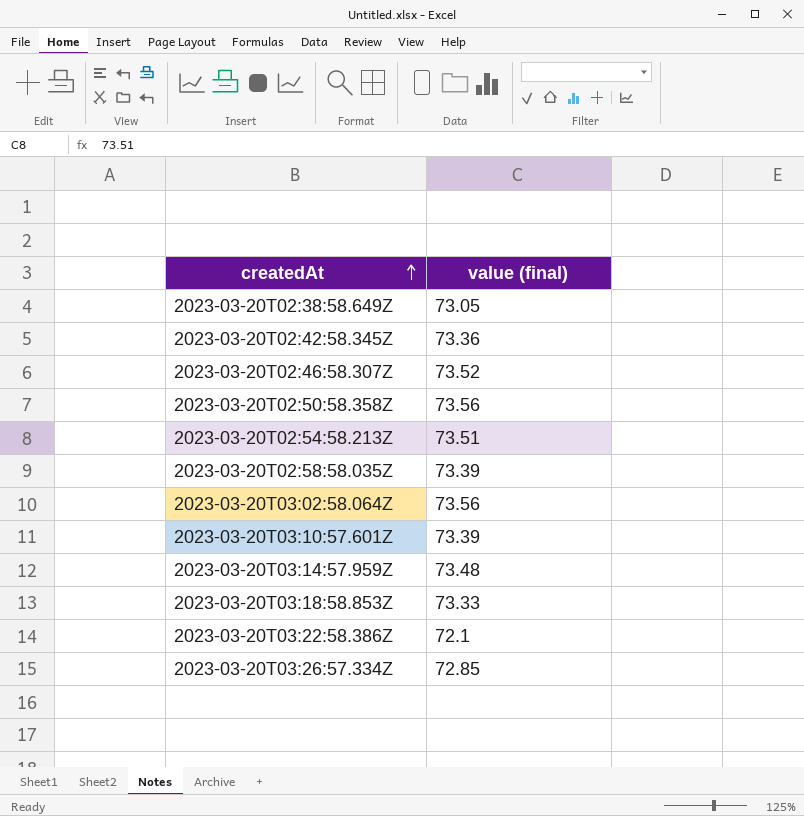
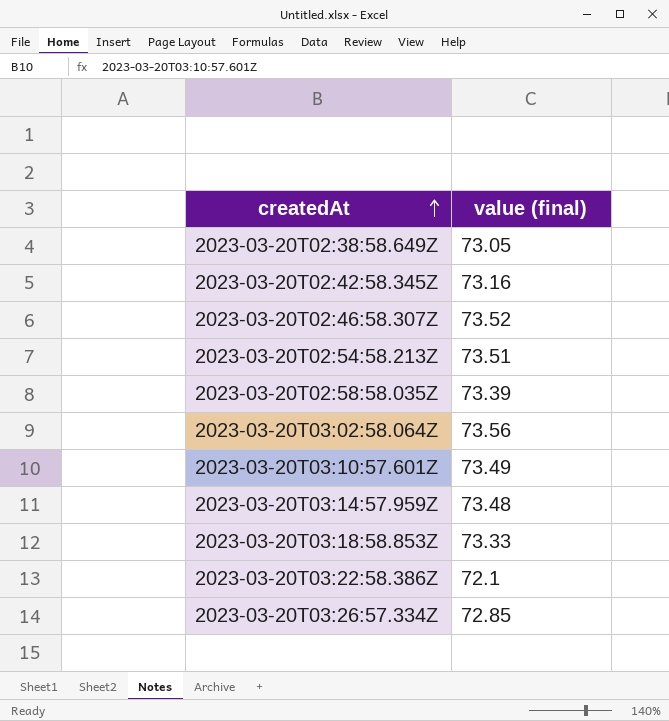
row 2023-03-20T02:50:58.358Z: 73.56 -> none
2023-03-20T02:42:58.345Z | value (final): 73.36 -> 73.16
2023-03-20T03:10:57.601Z | value (final): 73.39 -> 73.49

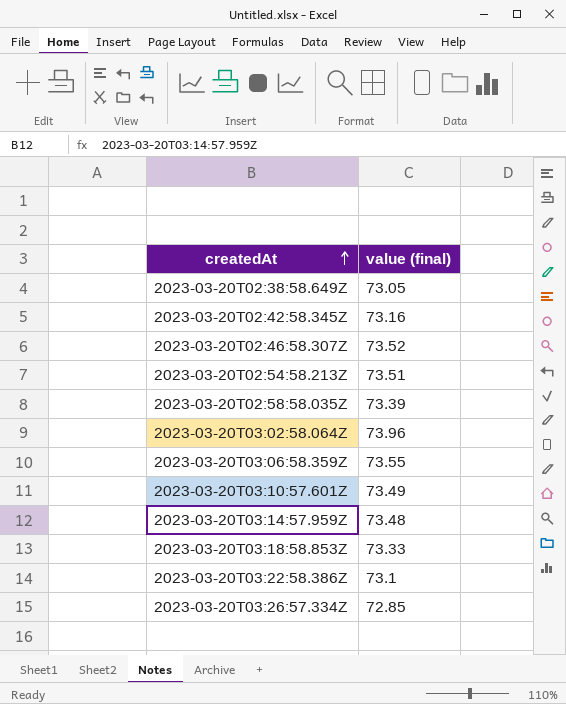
2023-03-20T03:02:58.064Z | value (final): 73.56 -> 73.96
row 2023-03-20T03:06:58.359Z: none -> 73.55
2023-03-20T03:22:58.386Z | value (final): 72.1 -> 73.1

